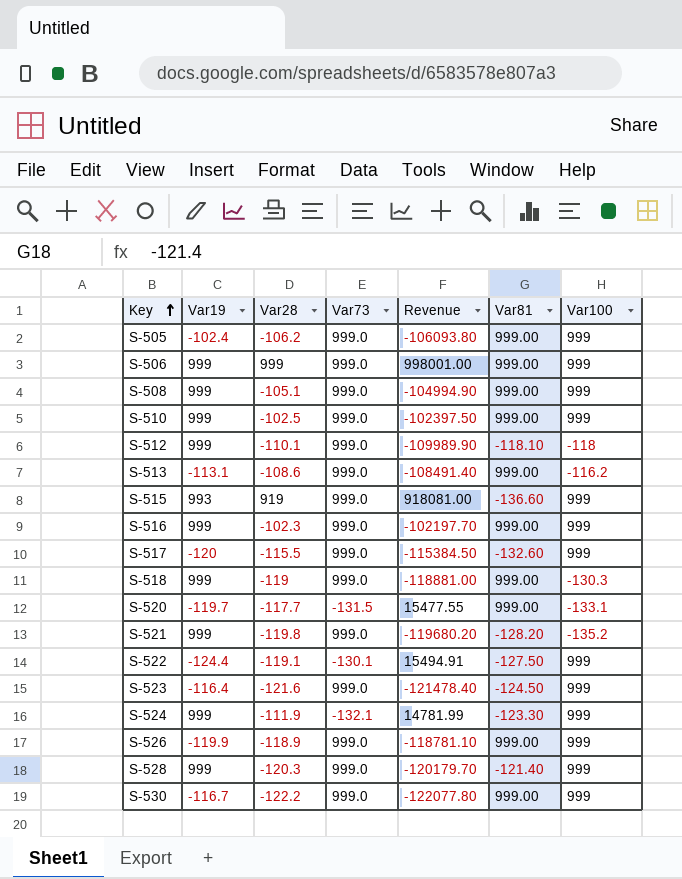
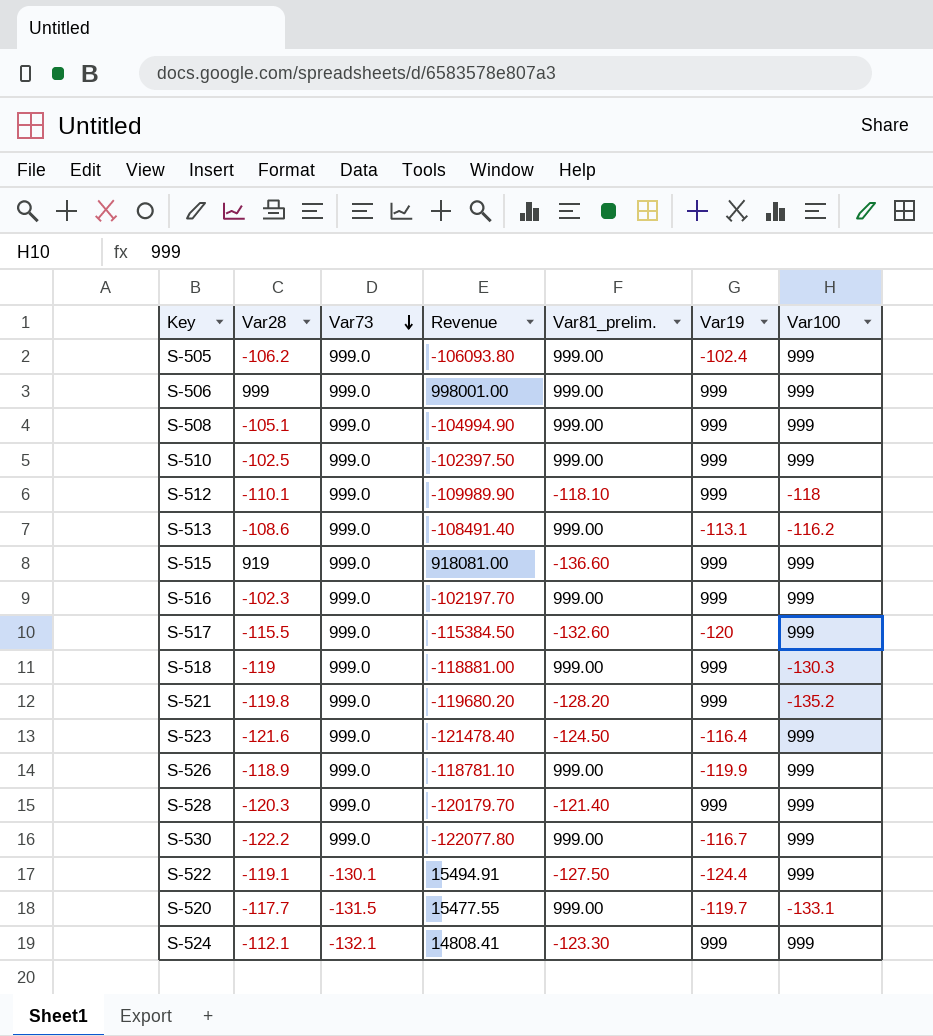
row order: Key ascending -> Var73 descending
column name: Var81 -> Var81_prelim.
column Var19 | position: 2 -> 6
S-515 | Var19: 993 -> 999
S-524 | Var28: -111.9 -> -112.1
S-524 | Revenue: 14781.99 -> 14808.41

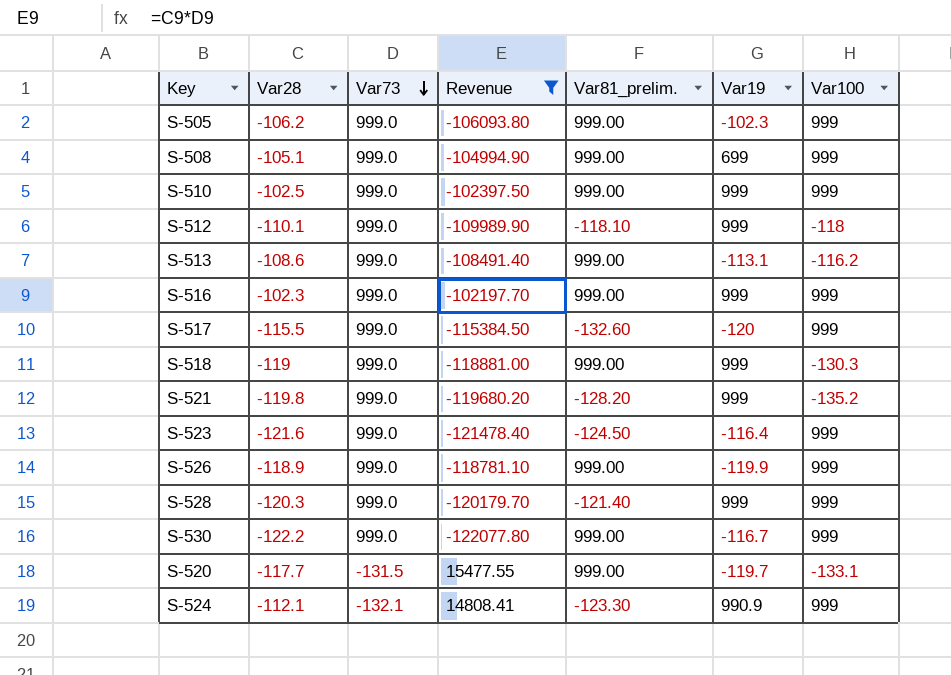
filter: none -> Revenue <= 15477.55
S-505 | Var19: -102.4 -> -102.3
S-508 | Var19: 999 -> 699
S-524 | Var19: 999 -> 990.9

